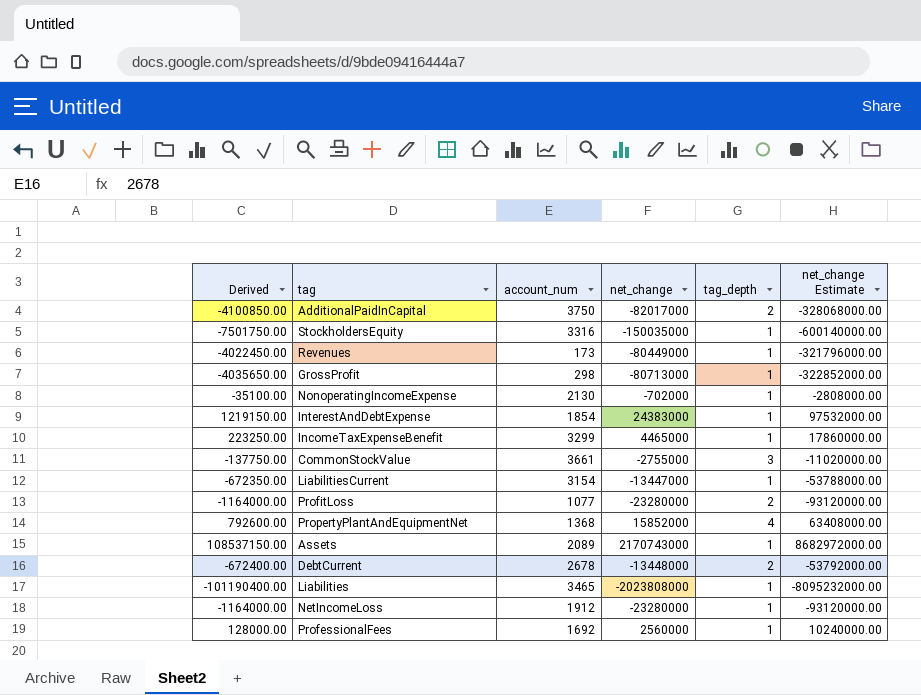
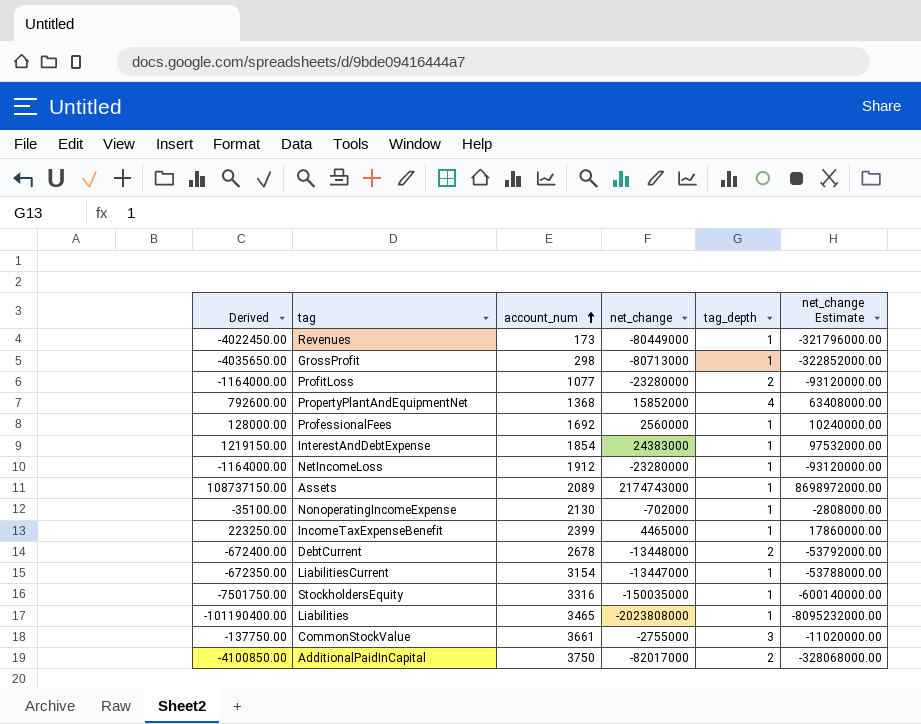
row order: none -> account_num ascending
Assets | Derived: 108537150.00 -> 108737150.00
Assets | net_change: 2170743000 -> 2174743000
Assets | net_change Estimate: 8682972000.00 -> 8698972000.00
IncomeTaxExpenseBenefit | account_num: 3299 -> 2399

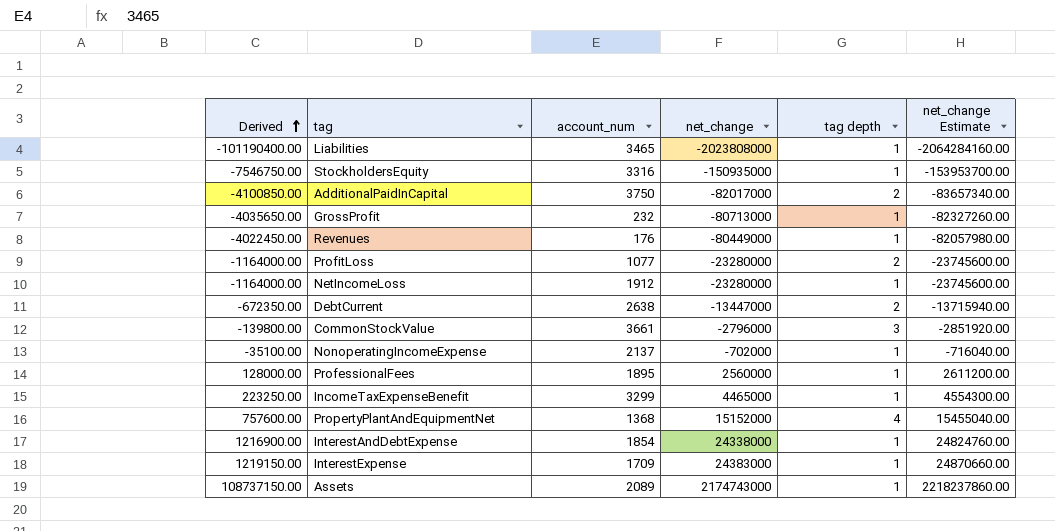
row order: account_num ascending -> Derived ascending
column name: tag_depth -> tag depth
column net_change Estimate | formula: [net_change] * 4 -> [net_change] * 1.02
row LiabilitiesCurrent: -672350.00 | 3154 | -13447000 | 1 | -53788000.00 -> none
StockholdersEquity | Derived: -7501750.00 -> -7546750.00
StockholdersEquity | net_change: -150035000 -> -150935000
GrossProfit | account_num: 298 -> 232
Revenues | account_num: 173 -> 176
DebtCurrent | Derived: -672400.00 -> -672350.00
DebtCurrent | account_num: 2678 -> 2638
DebtCurrent | net_change: -13448000 -> -13447000
CommonStockValue | Derived: -137750.00 -> -139800.00
CommonStockValue | net_change: -2755000 -> -2796000
NonoperatingIncomeExpense | account_num: 2130 -> 2137
ProfessionalFees | account_num: 1692 -> 1895
IncomeTaxExpenseBenefit | account_num: 2399 -> 3299
PropertyPlantAndEquipmentNet | Derived: 792600.00 -> 757600.00
PropertyPlantAndEquipmentNet | net_change: 15852000 -> 15152000
InterestAndDebtExpense | Derived: 1219150.00 -> 1216900.00
InterestAndDebtExpense | net_change: 24383000 -> 24338000
row InterestExpense: none -> 1219150.00 | 1709 | 24383000 | 1 | 24870660.00

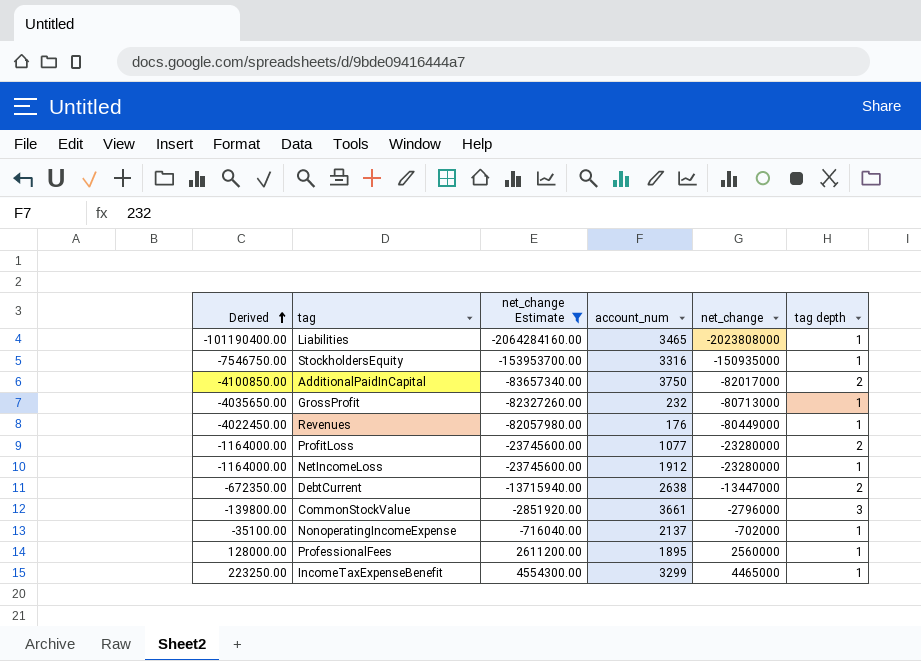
filter: none -> net_change Estimate <= 4554300.00
column net_change Estimate | position: 6 -> 3

